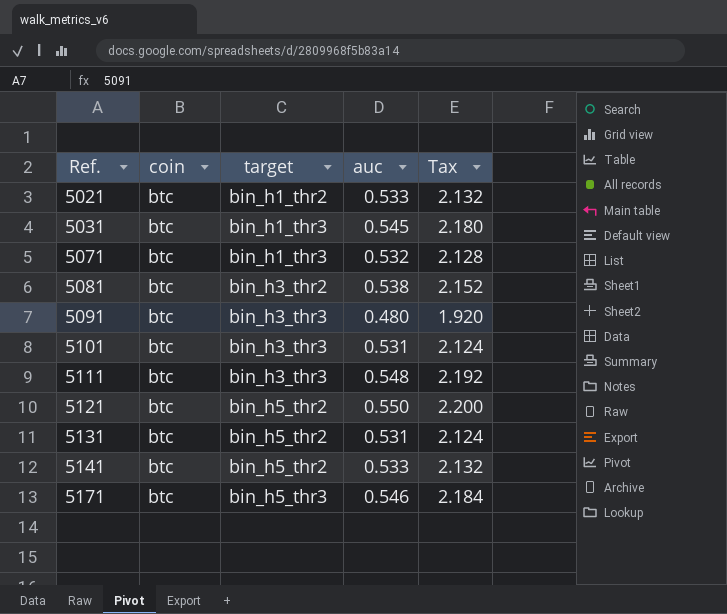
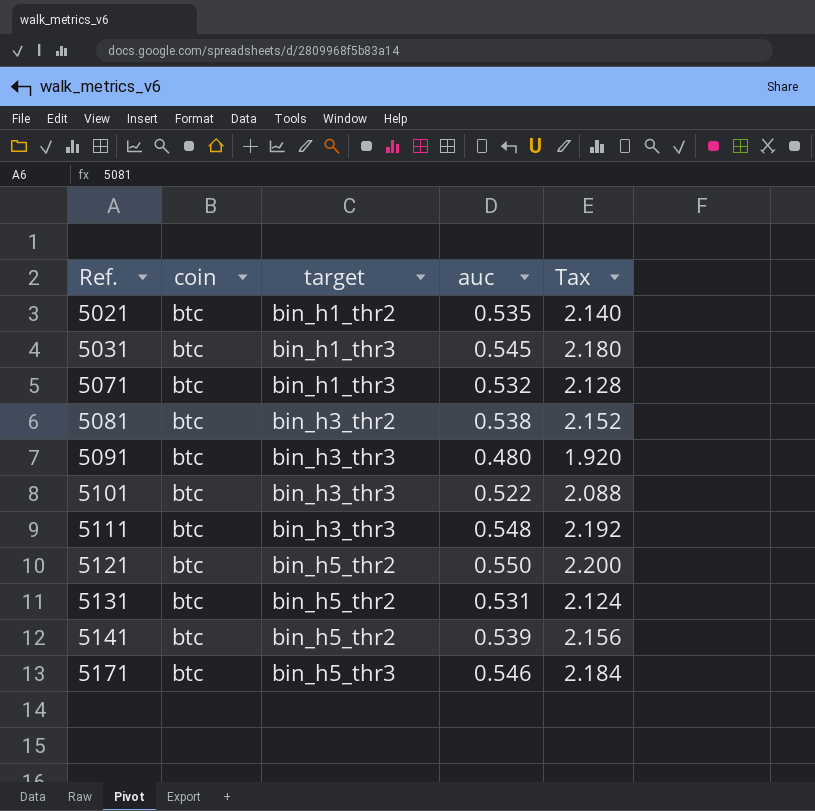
5021 | auc: 0.533 -> 0.535
5021 | Tax: 2.132 -> 2.140
5101 | auc: 0.531 -> 0.522
5101 | Tax: 2.124 -> 2.088
5141 | auc: 0.533 -> 0.539
5141 | Tax: 2.132 -> 2.156

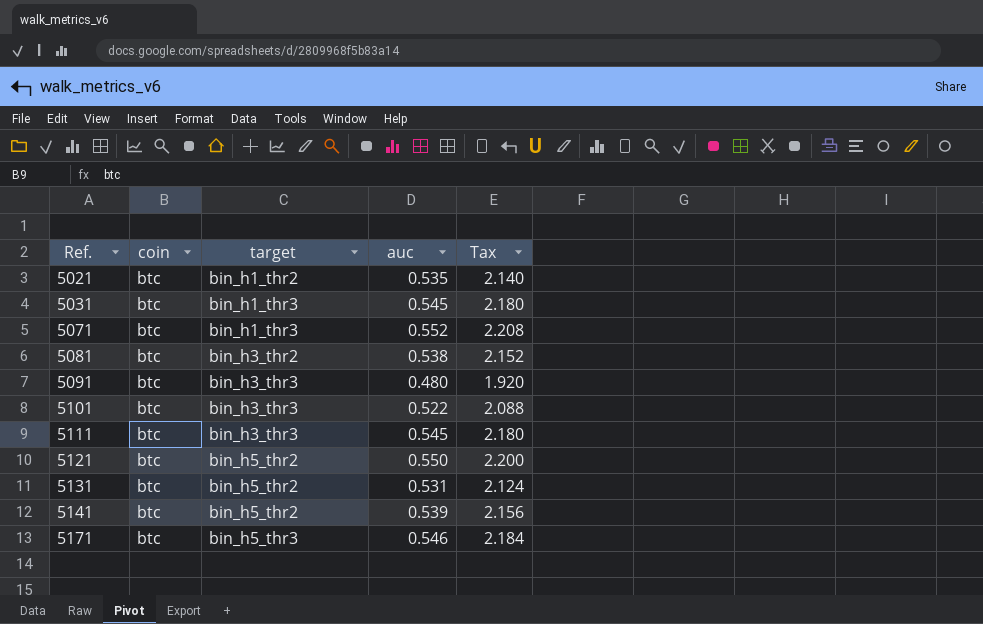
5071 | auc: 0.532 -> 0.552
5071 | Tax: 2.128 -> 2.208
5111 | auc: 0.548 -> 0.545
5111 | Tax: 2.192 -> 2.180

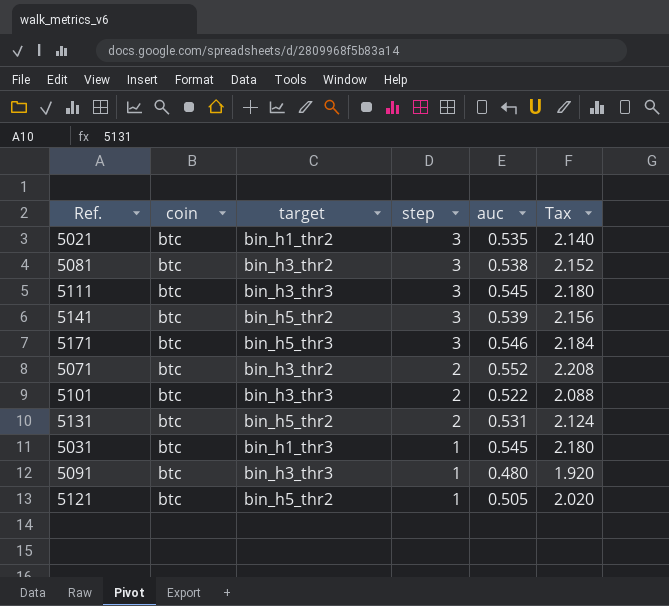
row order: Ref. ascending -> step descending
column step | position: none -> 4
5071 | target: bin_h1_thr3 -> bin_h3_thr2
5121 | auc: 0.550 -> 0.505
5121 | Tax: 2.200 -> 2.020

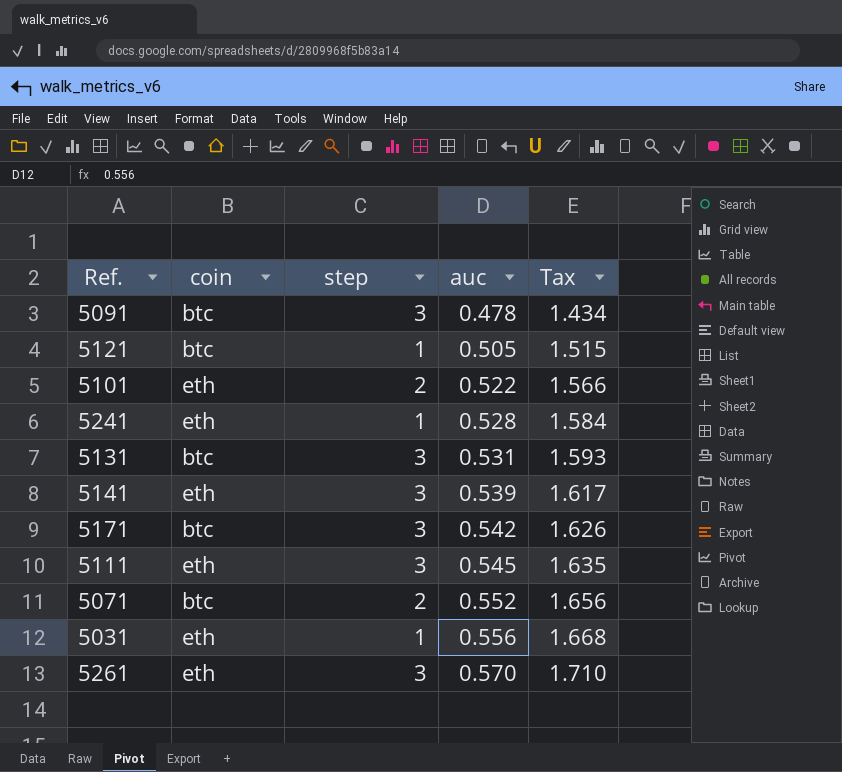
row order: step descending -> auc ascending
column target | position: 3 -> none
column Tax | formula: [auc] * 4 -> [auc] * 3
row 5021: btc | bin_h1_thr2 | 3 | 0.535 | 2.140 -> none
row 5081: btc | bin_h3_thr2 | 3 | 0.538 | 2.152 -> none
5091 | step: 1 -> 3
5091 | auc: 0.480 -> 0.478
5101 | coin: btc -> eth
row 5241: none -> eth | 1 | 0.528 | 1.584
5131 | step: 2 -> 3
5141 | coin: btc -> eth
5171 | auc: 0.546 -> 0.542
5111 | coin: btc -> eth
5031 | coin: btc -> eth
5031 | auc: 0.545 -> 0.556
row 5261: none -> eth | 3 | 0.570 | 1.710

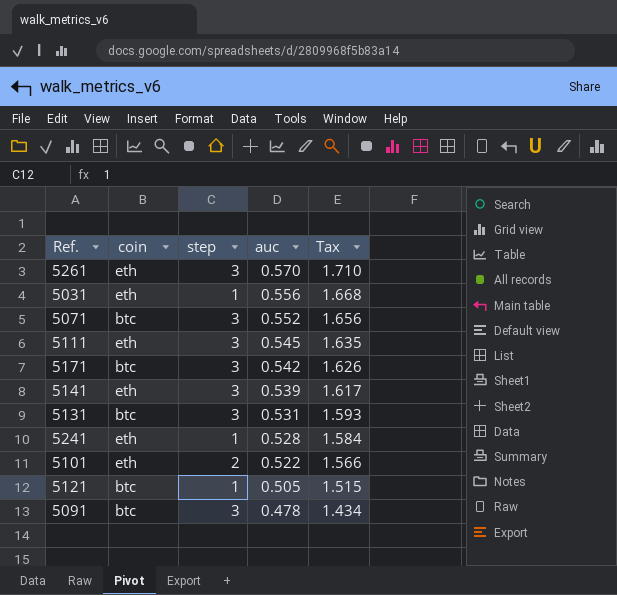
row order: auc ascending -> auc descending
5071 | step: 2 -> 3

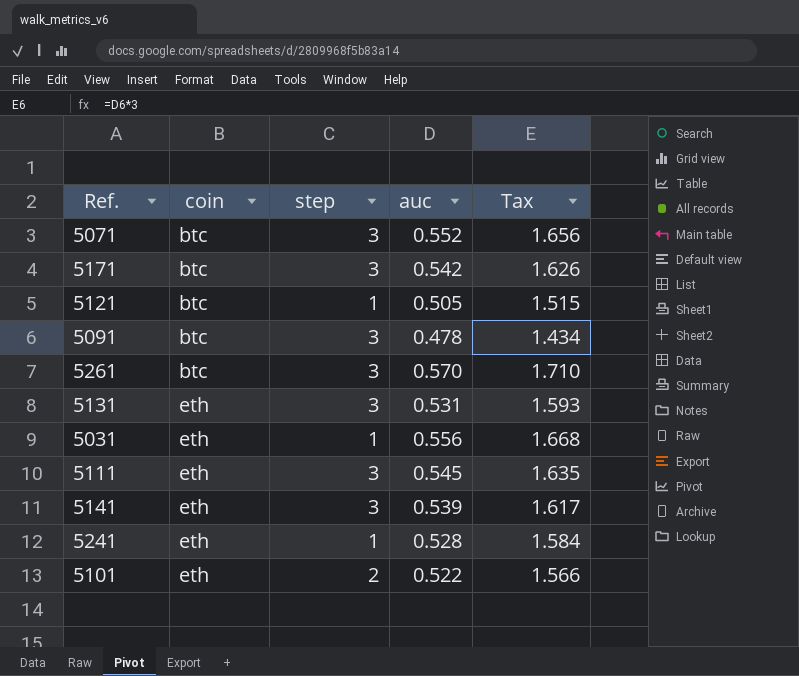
row order: auc descending -> coin ascending
5261 | coin: eth -> btc
5131 | coin: btc -> eth

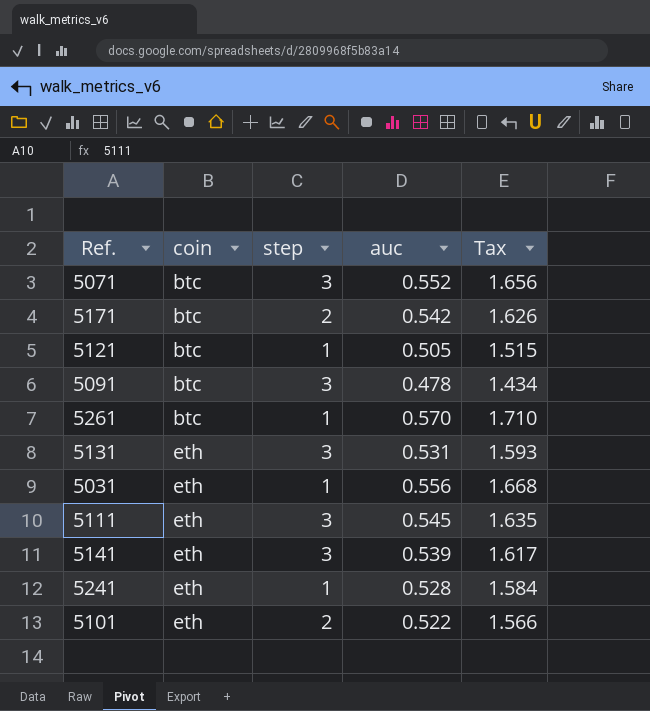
5171 | step: 3 -> 2
5261 | step: 3 -> 1

